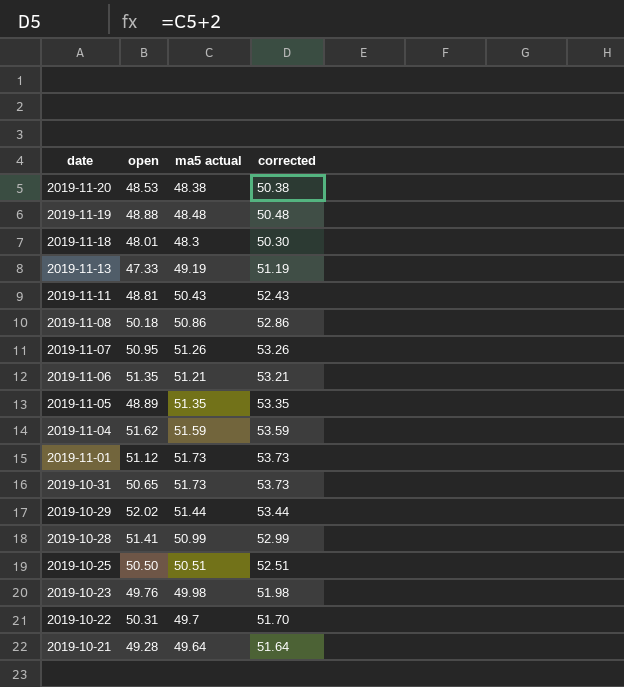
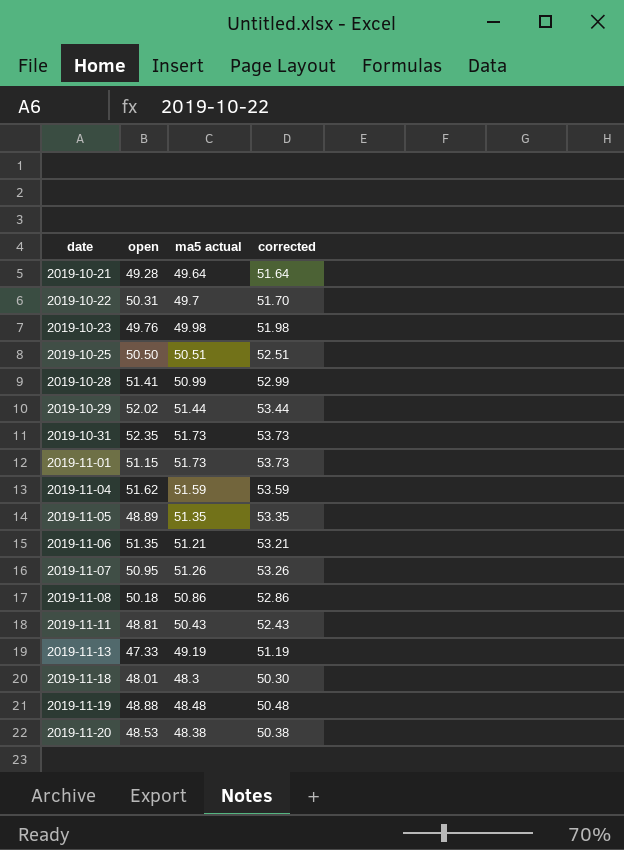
row order: date descending -> date ascending
2019-10-31 | open: 50.65 -> 52.35
2019-11-01 | open: 51.12 -> 51.15

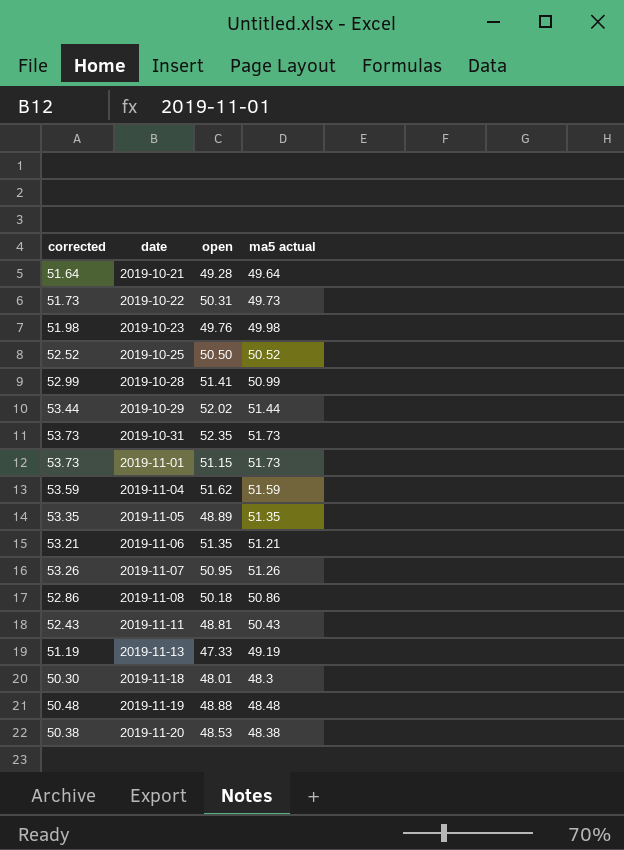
column corrected | position: 4 -> 1
2019-10-22 | corrected: 51.70 -> 51.73
2019-10-22 | ma5 actual: 49.7 -> 49.73
2019-10-25 | corrected: 52.51 -> 52.52
2019-10-25 | ma5 actual: 50.51 -> 50.52

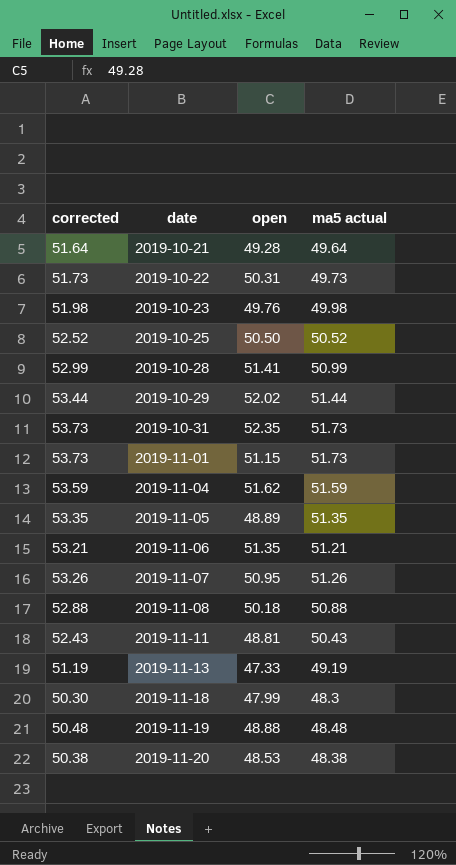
2019-11-08 | corrected: 52.86 -> 52.88
2019-11-08 | ma5 actual: 50.86 -> 50.88
2019-11-18 | open: 48.01 -> 47.99

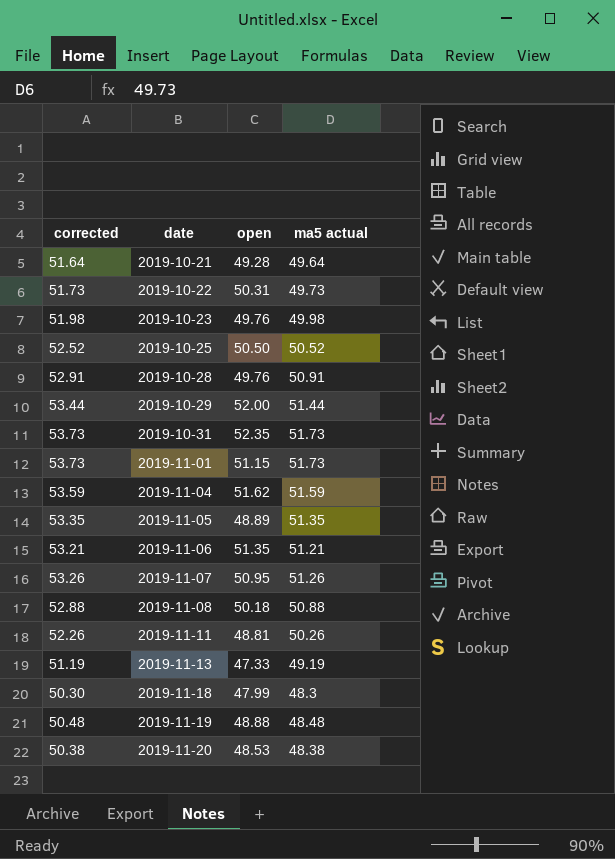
2019-10-28 | corrected: 52.99 -> 52.91
2019-10-28 | open: 51.41 -> 49.76
2019-10-28 | ma5 actual: 50.99 -> 50.91
2019-10-29 | open: 52.02 -> 52.00
2019-11-11 | corrected: 52.43 -> 52.26
2019-11-11 | ma5 actual: 50.43 -> 50.26

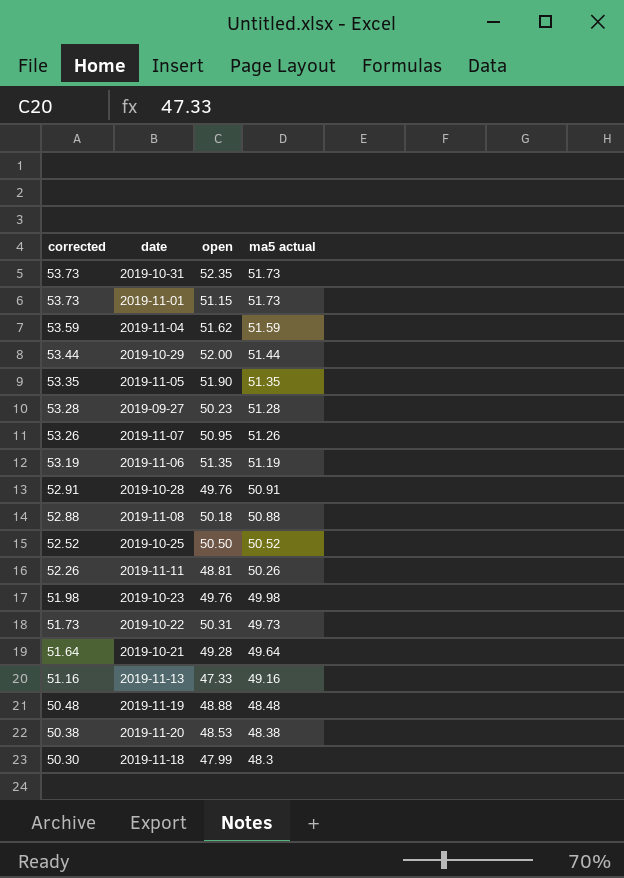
row order: date ascending -> corrected descending
2019-11-05 | open: 48.89 -> 51.90
row 2019-09-27: none -> 53.28 | 50.23 | 51.28
2019-11-06 | corrected: 53.21 -> 53.19
2019-11-06 | ma5 actual: 51.21 -> 51.19
2019-11-13 | corrected: 51.19 -> 51.16
2019-11-13 | ma5 actual: 49.19 -> 49.16

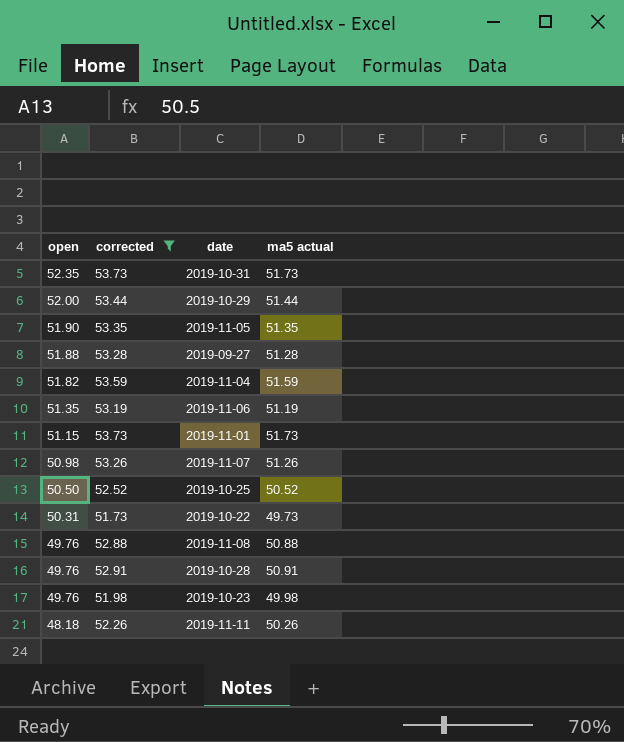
filter: none -> corrected >= 51.73
row order: corrected descending -> open descending
column open | position: 3 -> 1
2019-09-27 | open: 50.23 -> 51.88
2019-11-04 | open: 51.62 -> 51.82
2019-11-07 | open: 50.95 -> 50.98
2019-11-08 | open: 50.18 -> 49.76
2019-11-11 | open: 48.81 -> 48.18

